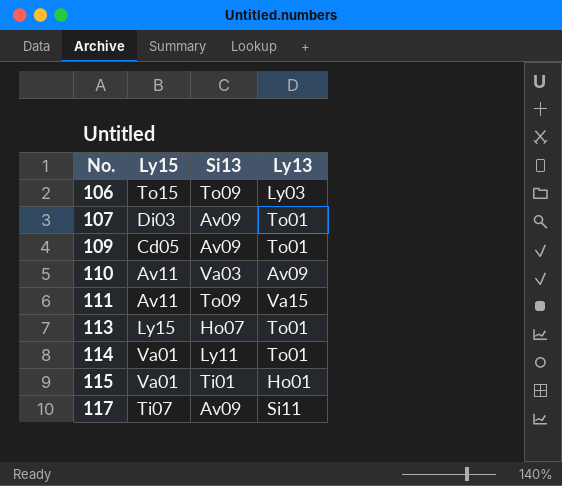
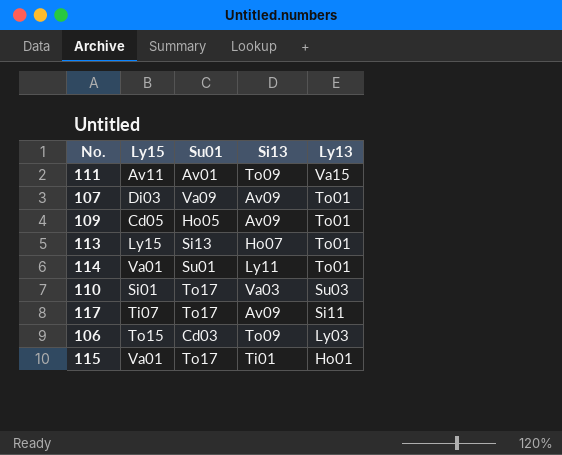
row order: No. ascending -> Ly13 descending
column Su01 | position: none -> 3
110 | Ly15: Av11 -> Si01
110 | Ly13: Av09 -> Su03

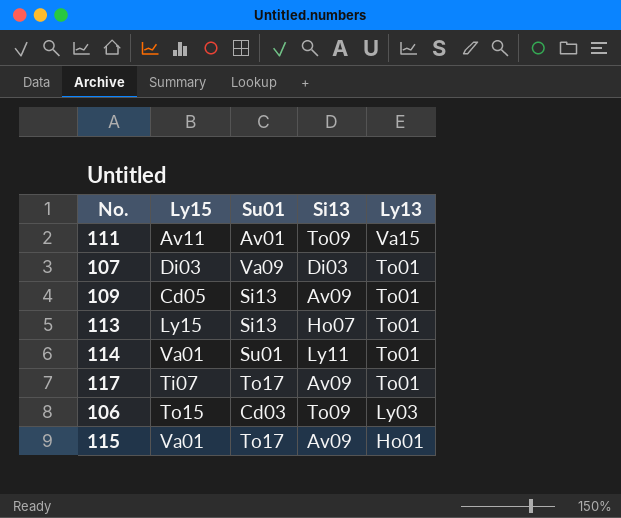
row 110: Si01 | To17 | Va03 | Su03 -> none
107 | Si13: Av09 -> Di03
109 | Su01: Ho05 -> Si13
117 | Ly13: Si11 -> To01
115 | Si13: Ti01 -> Av09

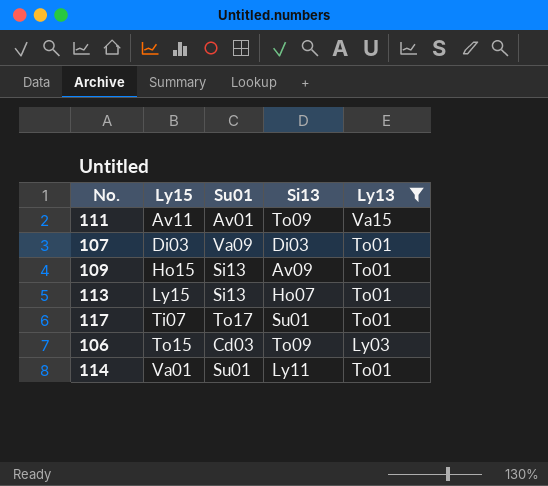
filter: none -> Ly13 != Ho01
row order: Ly13 descending -> Ly15 ascending
109 | Ly15: Cd05 -> Ho15
117 | Si13: Av09 -> Su01

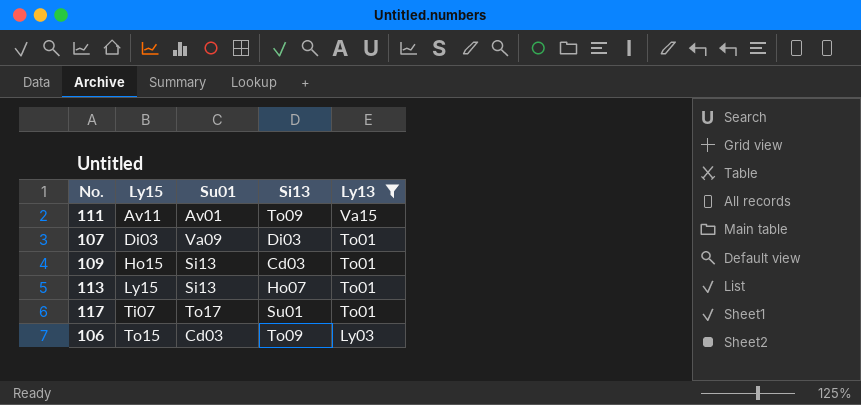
row 114: Va01 | Su01 | Ly11 | To01 -> none
109 | Si13: Av09 -> Cd03

